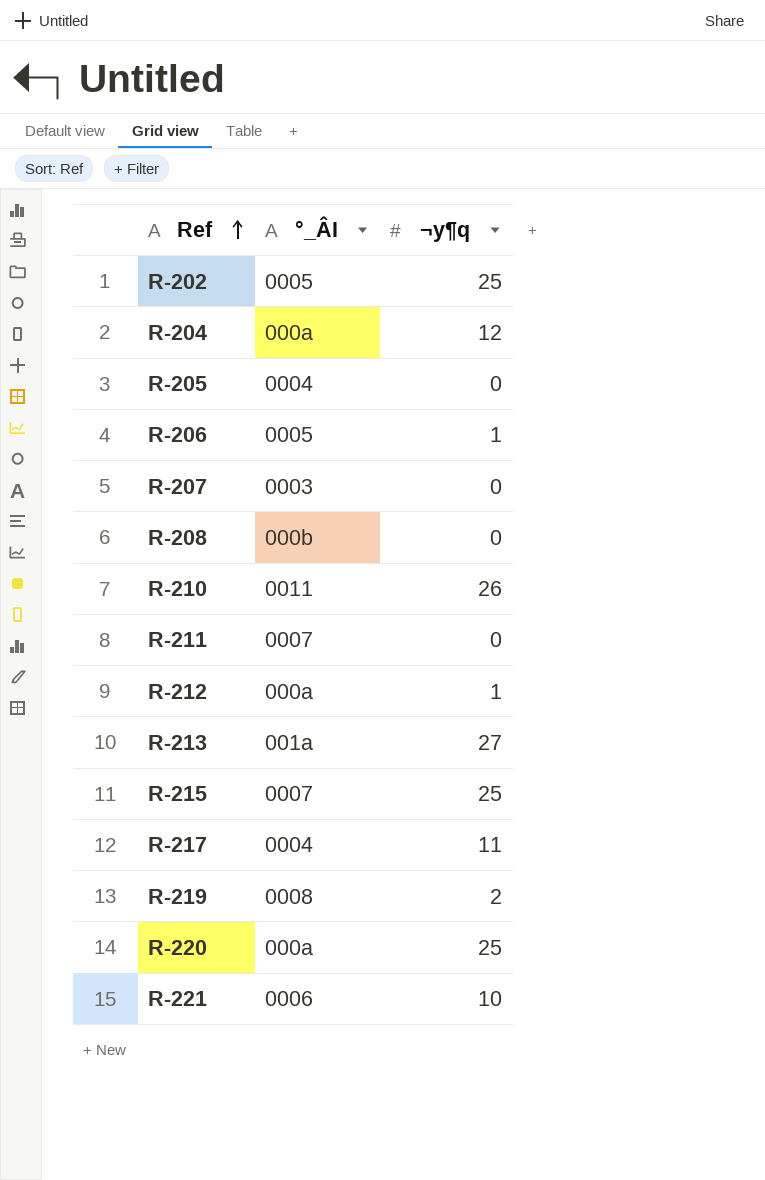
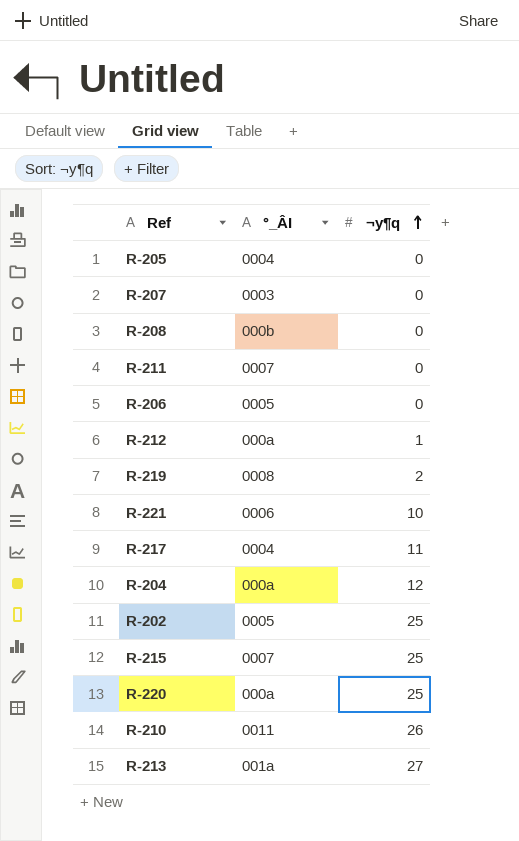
row order: Ref ascending -> ¬y¶q ascending
R-206 | ¬y¶q: 1 -> 0

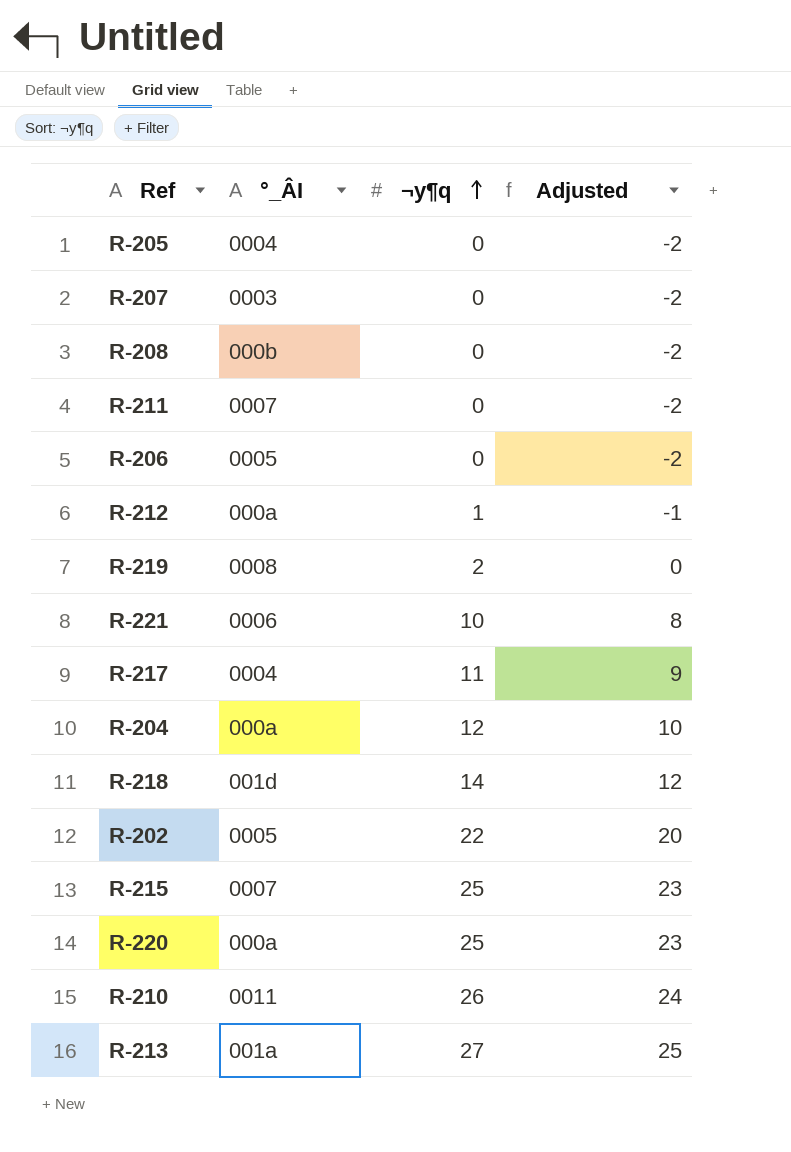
column Adjusted | formula: none -> [¬y¶q] - 2
row R-218: none -> 001d | 14 | 12
R-202 | ¬y¶q: 25 -> 22

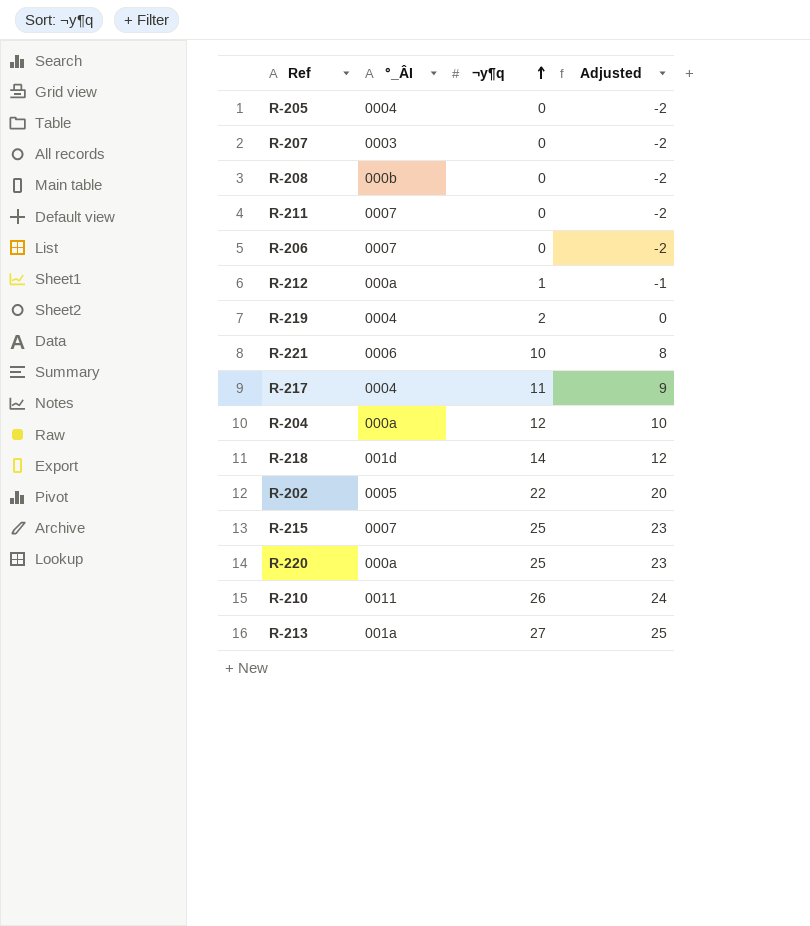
R-206 | °_ÂI: 0005 -> 0007
R-219 | °_ÂI: 0008 -> 0004

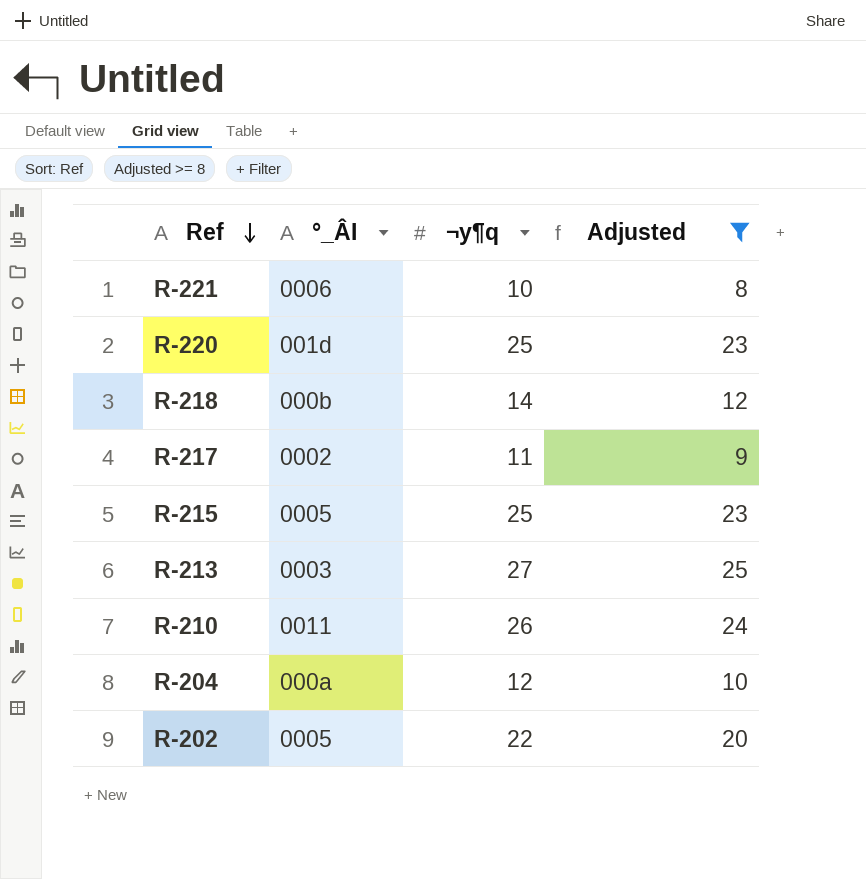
filter: none -> Adjusted >= 8
row order: ¬y¶q ascending -> Ref descending
R-220 | °_ÂI: 000a -> 001d
R-218 | °_ÂI: 001d -> 000b
R-217 | °_ÂI: 0004 -> 0002
R-215 | °_ÂI: 0007 -> 0005
R-213 | °_ÂI: 001a -> 0003

